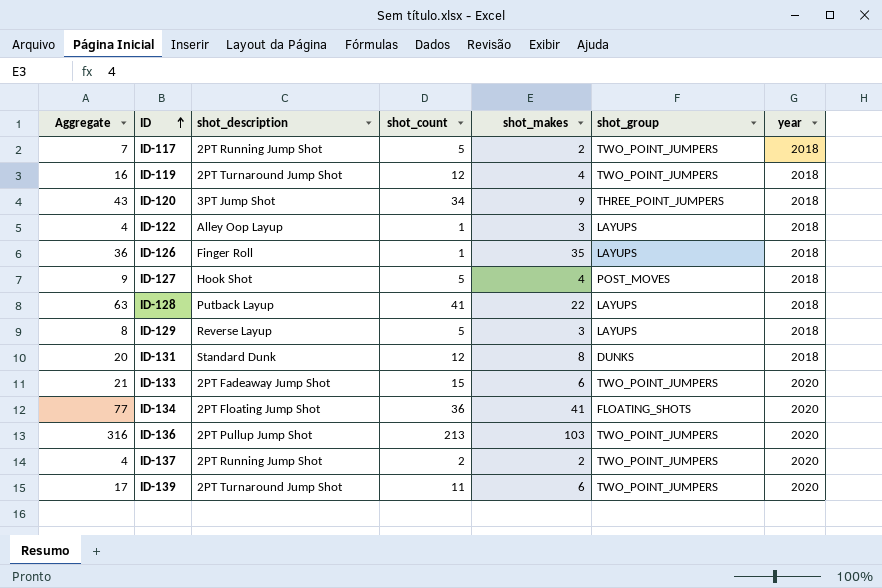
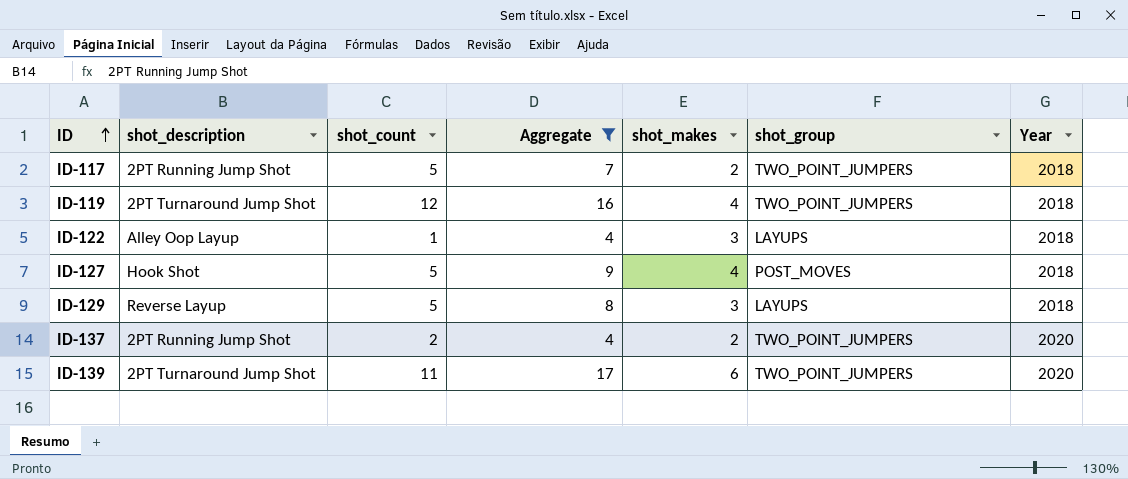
filter: none -> Aggregate <= 17
column Aggregate | position: 1 -> 4
column name: year -> Year

